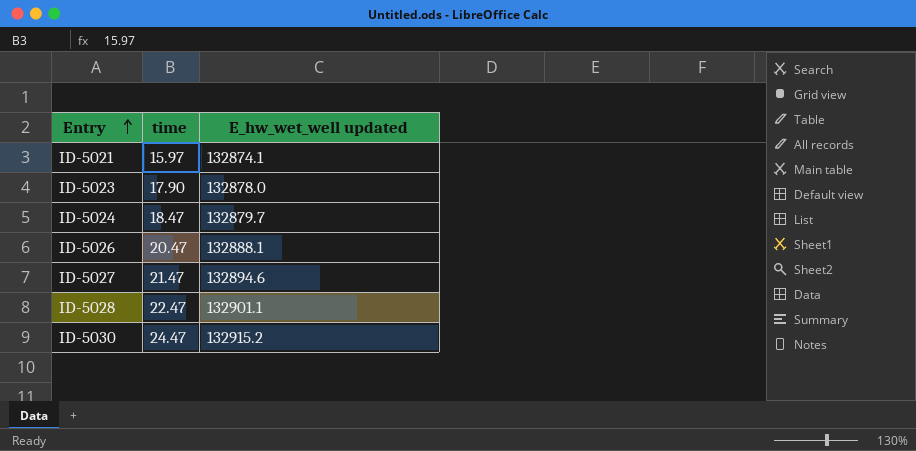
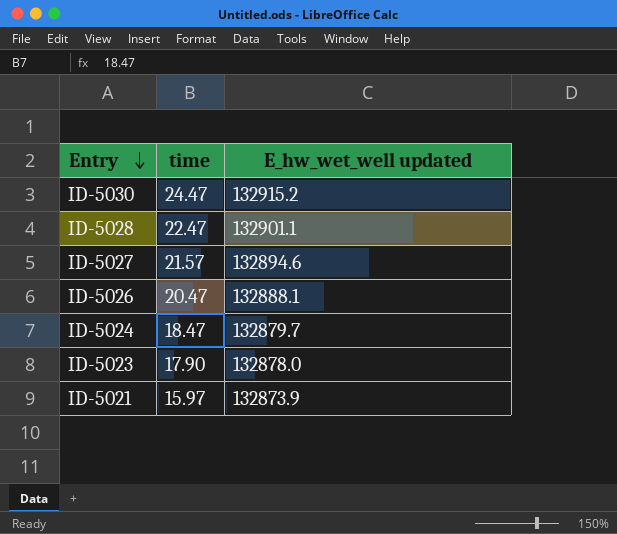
row order: Entry ascending -> Entry descending
ID-5027 | time: 21.47 -> 21.57
ID-5021 | E_hw_wet_well updated: 132874.1 -> 132873.9

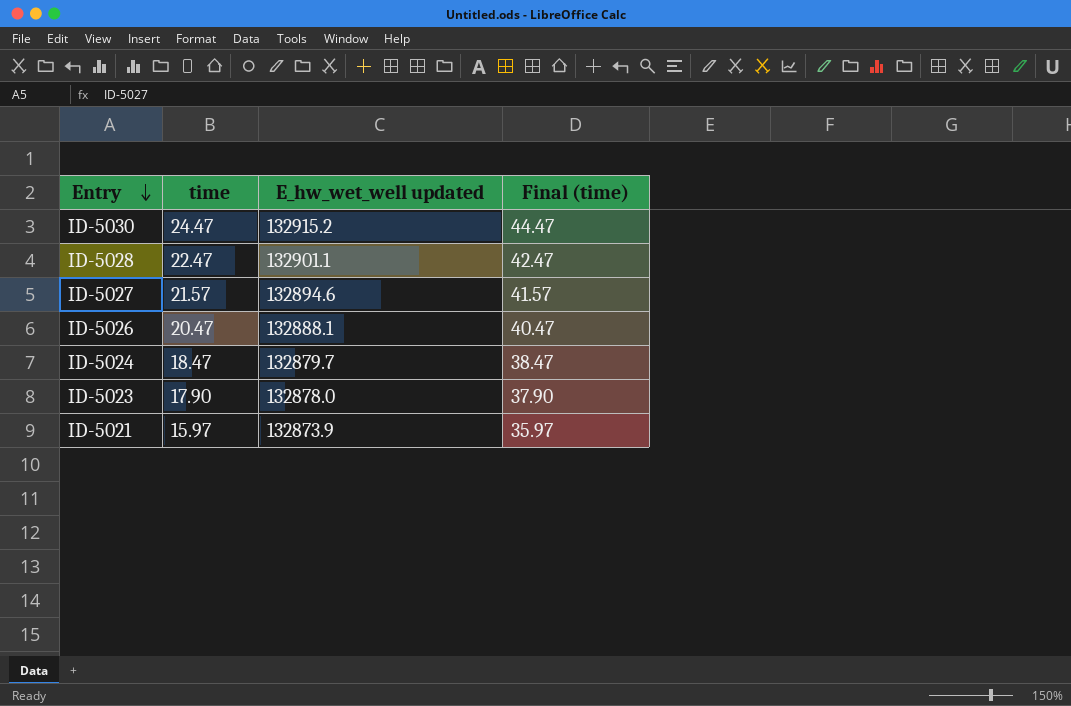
column Final (time) | formula: none -> [time] + 20

